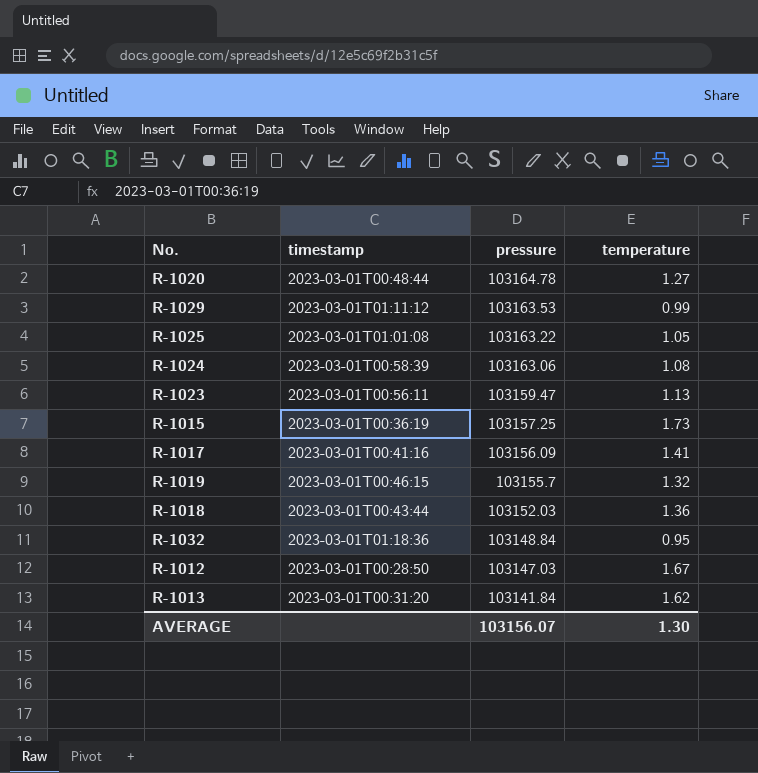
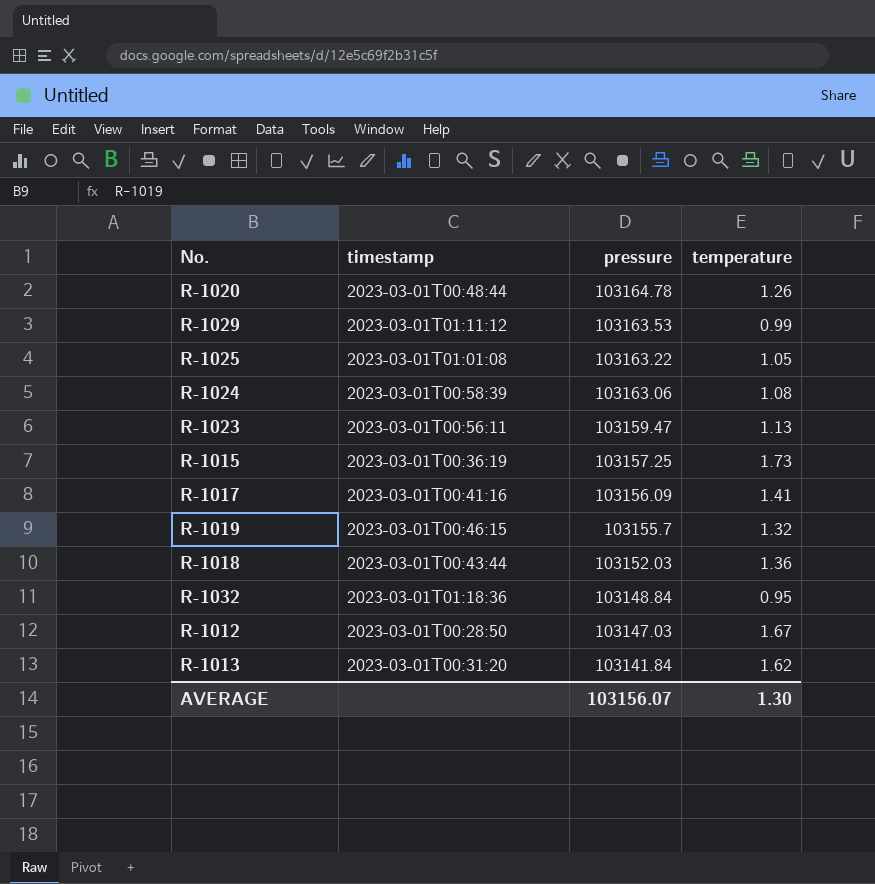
R-1020 | temperature: 1.27 -> 1.26

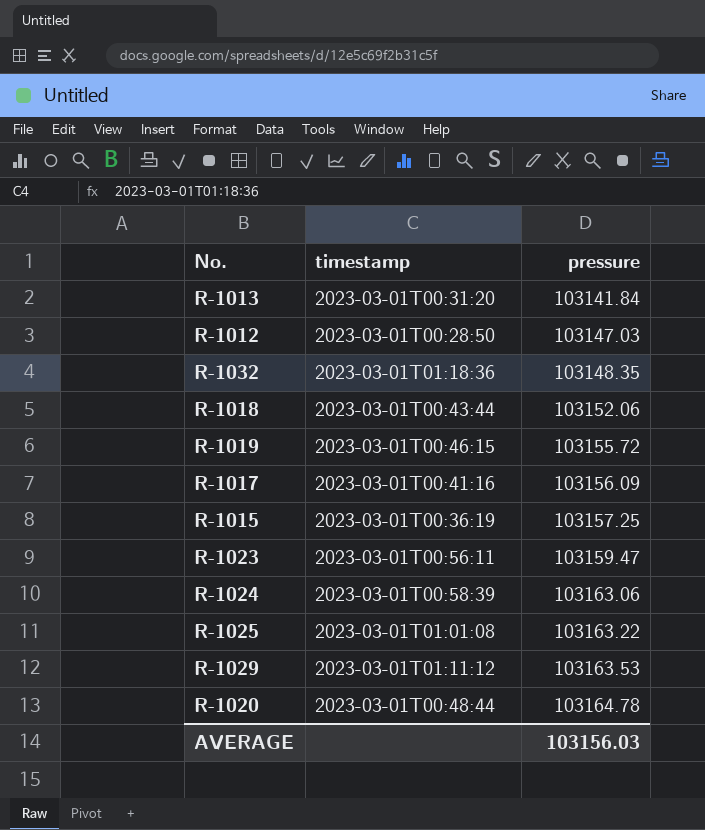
row order: pressure descending -> pressure ascending
column temperature | position: 4 -> none
R-1032 | pressure: 103148.84 -> 103148.35
R-1018 | pressure: 103152.03 -> 103152.06
R-1019 | pressure: 103155.7 -> 103155.72
AVERAGE | pressure: 103156.07 -> 103156.03

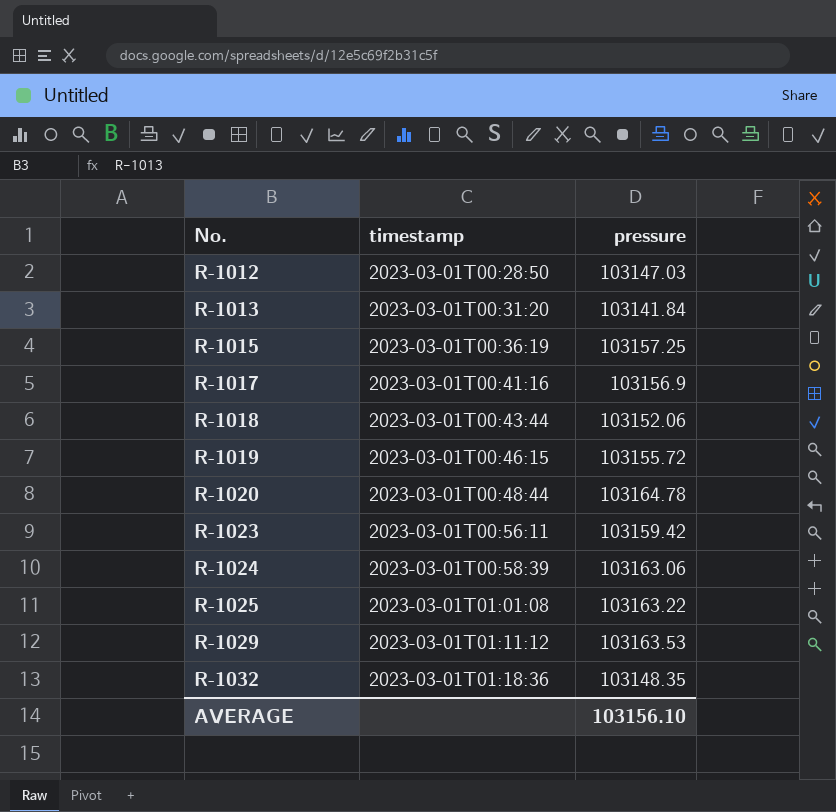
row order: pressure ascending -> No. ascending
R-1017 | pressure: 103156.09 -> 103156.9
R-1023 | pressure: 103159.47 -> 103159.42
AVERAGE | pressure: 103156.03 -> 103156.10

